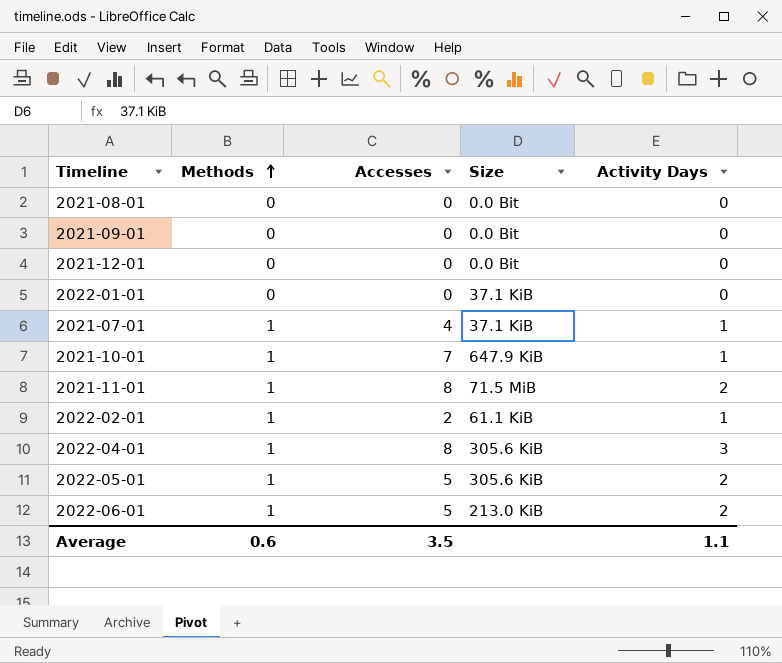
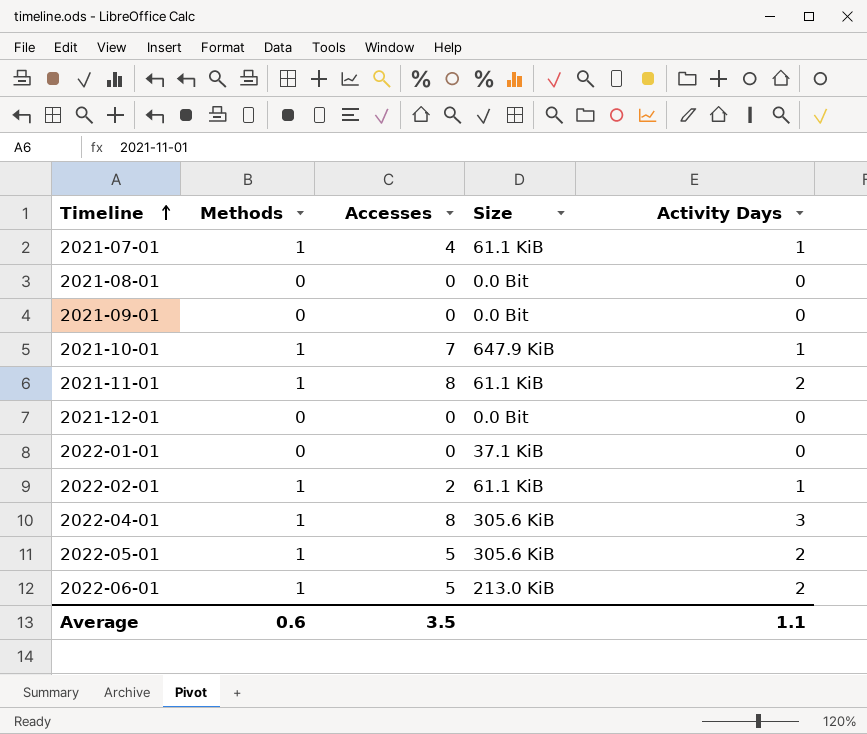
row order: Methods ascending -> Timeline ascending
2021-07-01 | Size: 37.1 KiB -> 61.1 KiB
2021-11-01 | Size: 71.5 MiB -> 61.1 KiB

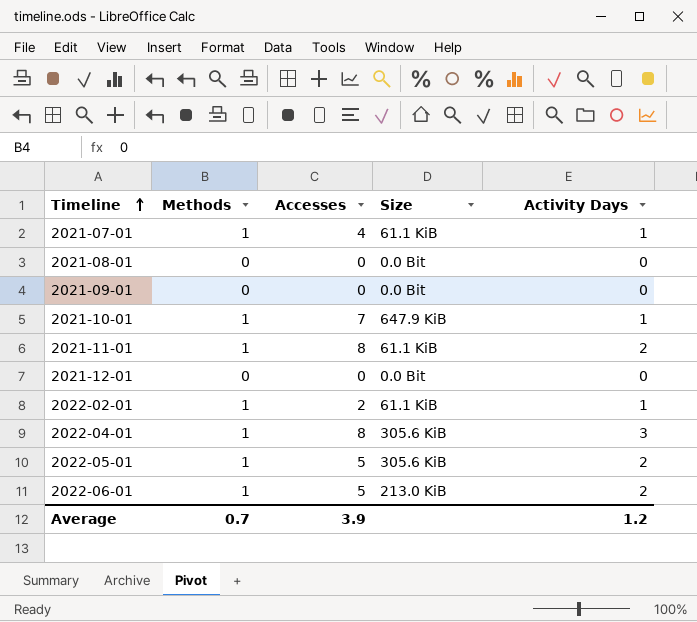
row 2022-01-01: 0 | 0 | 37.1 KiB | 0 -> none
Average | Methods: 0.6 -> 0.7
Average | Accesses: 3.5 -> 3.9
Average | Activity Days: 1.1 -> 1.2

